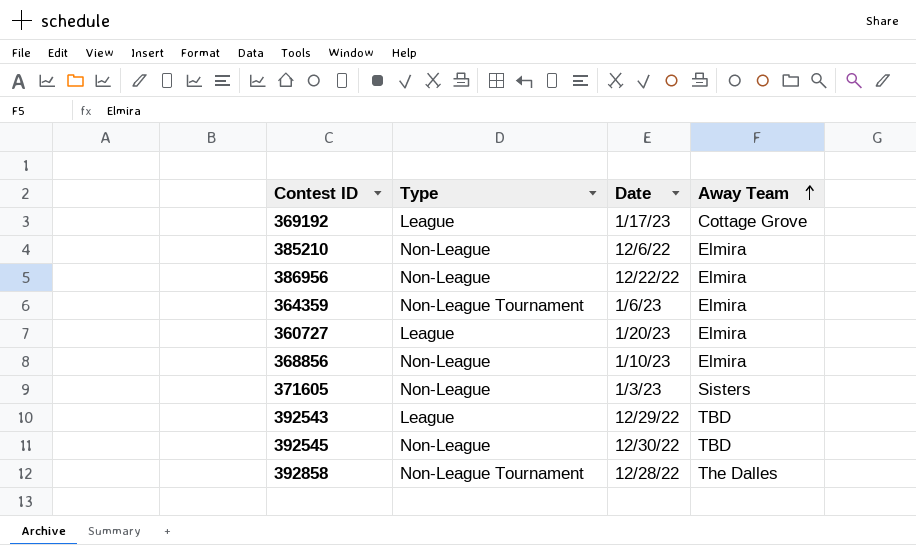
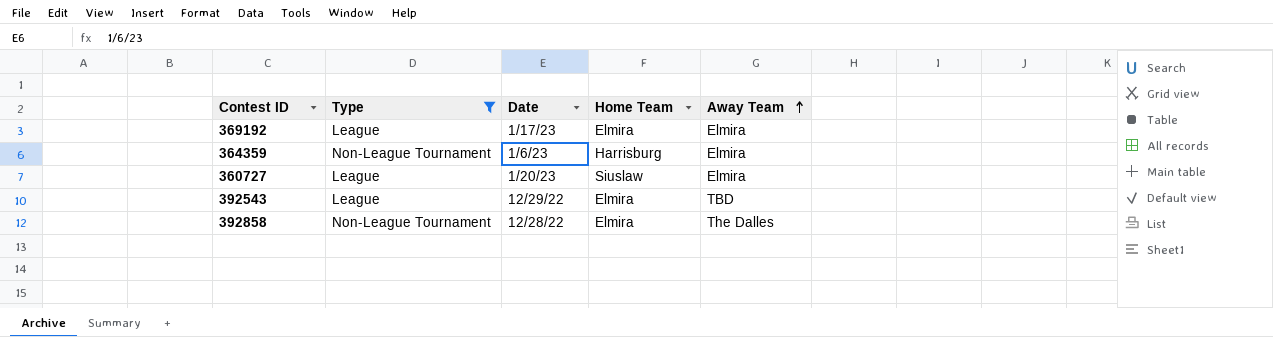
filter: none -> Type != Non-League
column Home Team | position: none -> 4
369192 | Away Team: Cottage Grove -> Elmira

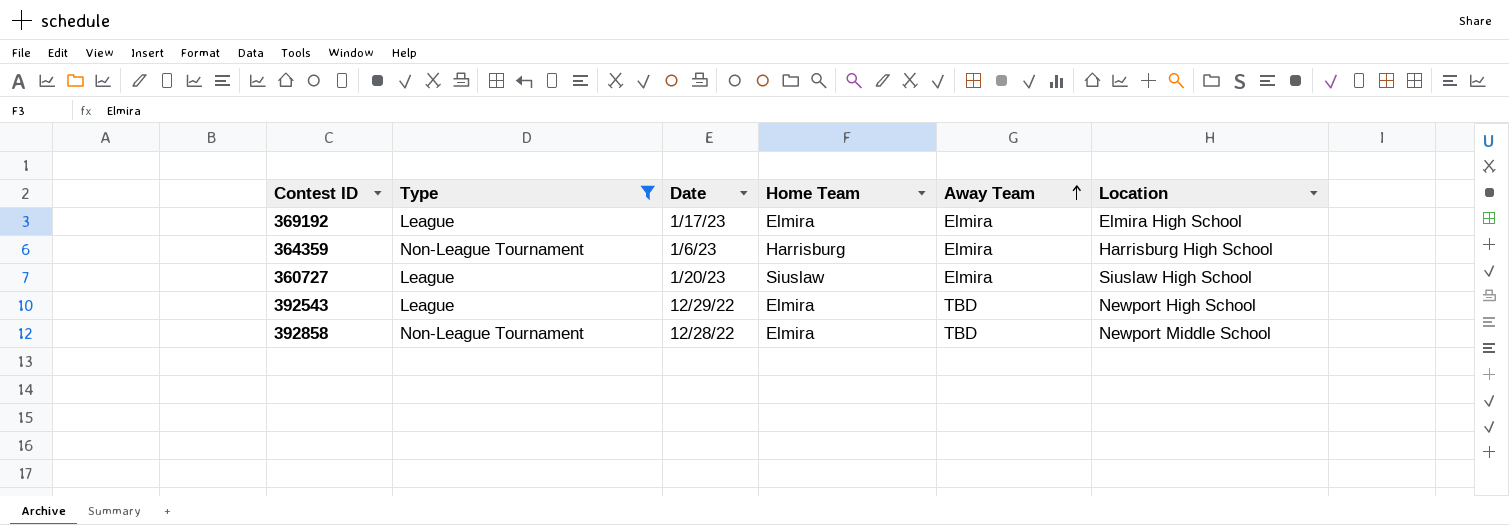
column Location | position: none -> 6
392858 | Away Team: The Dalles -> TBD

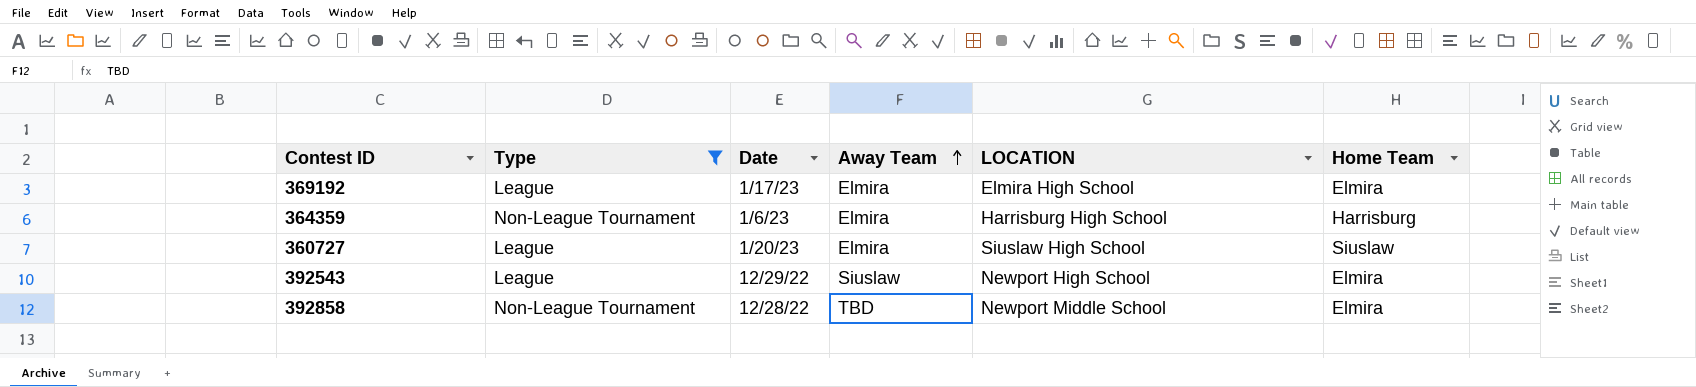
column name: Location -> LOCATION
column Home Team | position: 4 -> 6
392543 | Away Team: TBD -> Siuslaw

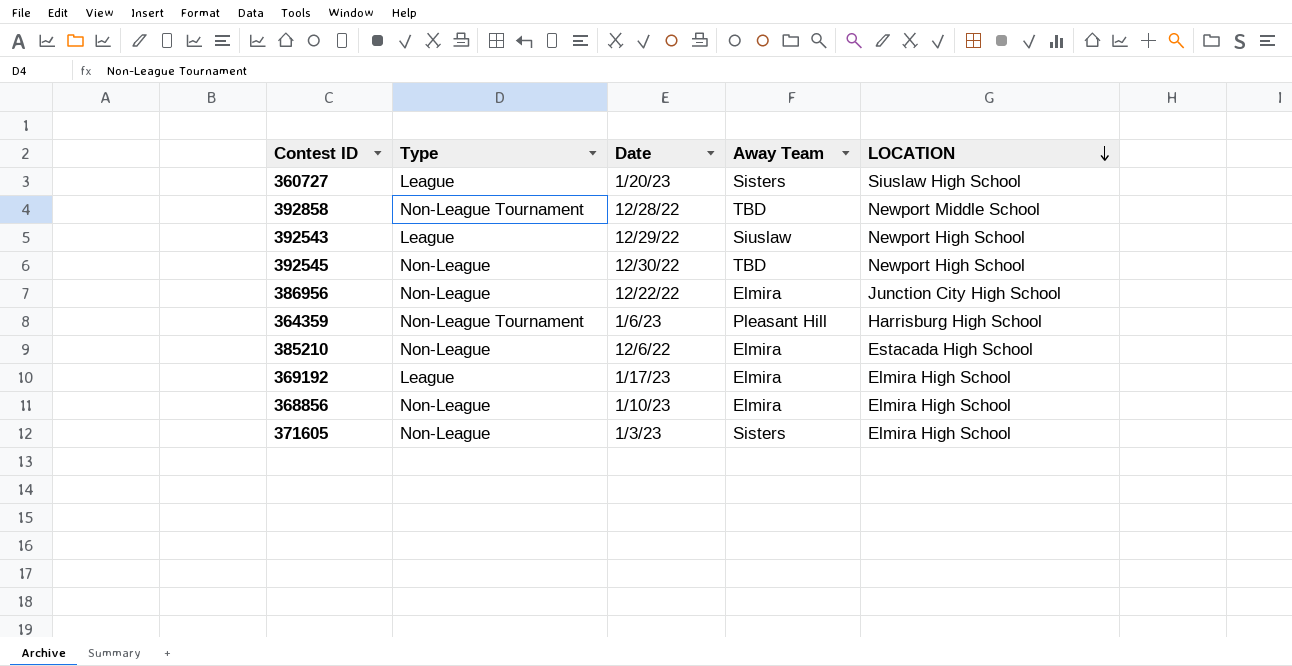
filter: Type != Non-League -> none
row order: Away Team ascending -> LOCATION descending
column Home Team | position: 6 -> none
360727 | Away Team: Elmira -> Sisters
364359 | Away Team: Elmira -> Pleasant Hill

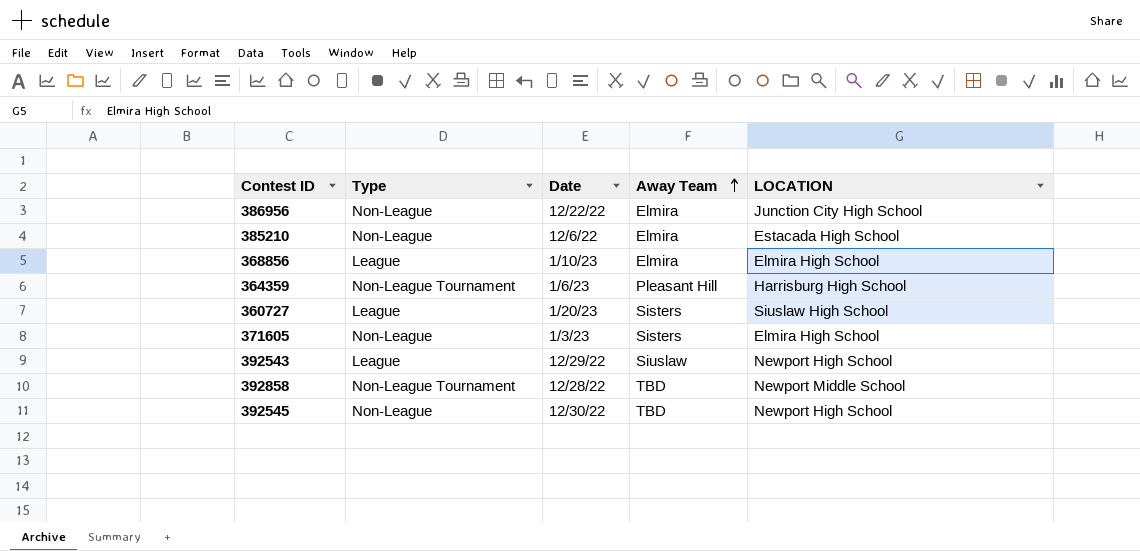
row order: LOCATION descending -> Away Team ascending
row 369192: League | 1/17/23 | Elmira | Elmira High School -> none
368856 | Type: Non-League -> League

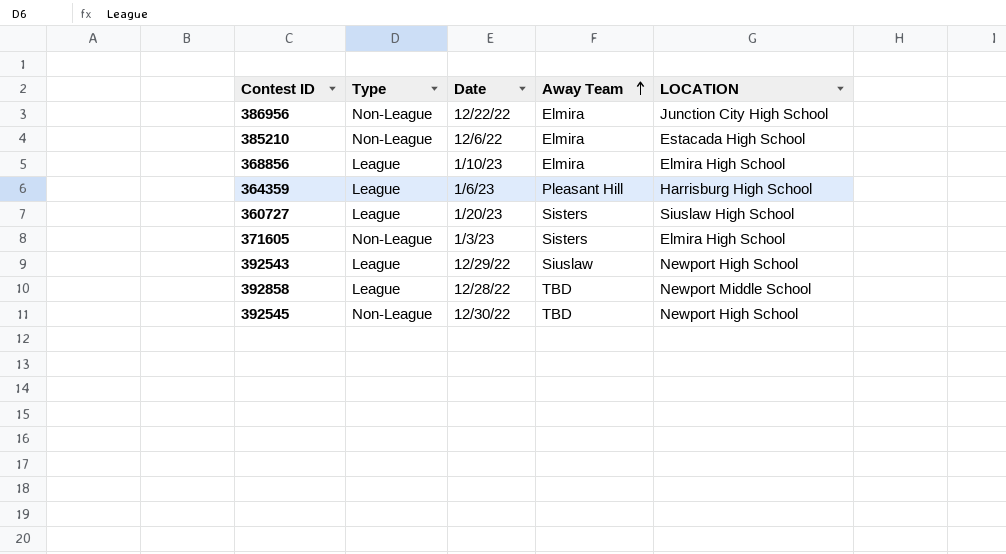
364359 | Type: Non-League Tournament -> League
392858 | Type: Non-League Tournament -> League

